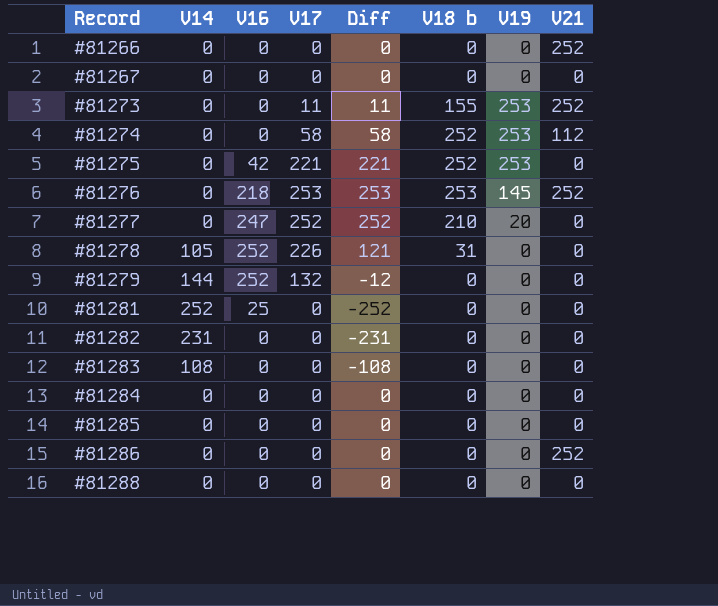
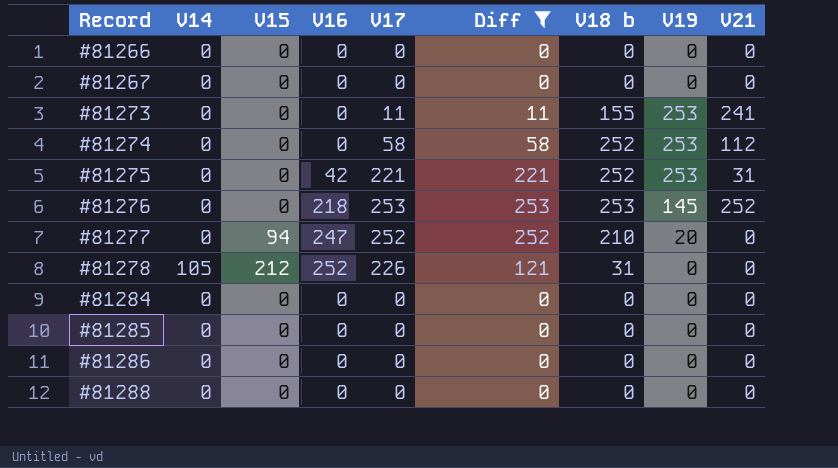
filter: none -> Diff >= 0
column V15 | position: none -> 3
#81266 | V21: 252 -> 0
#81273 | V21: 252 -> 241
#81275 | V21: 0 -> 31
#81286 | V21: 252 -> 0

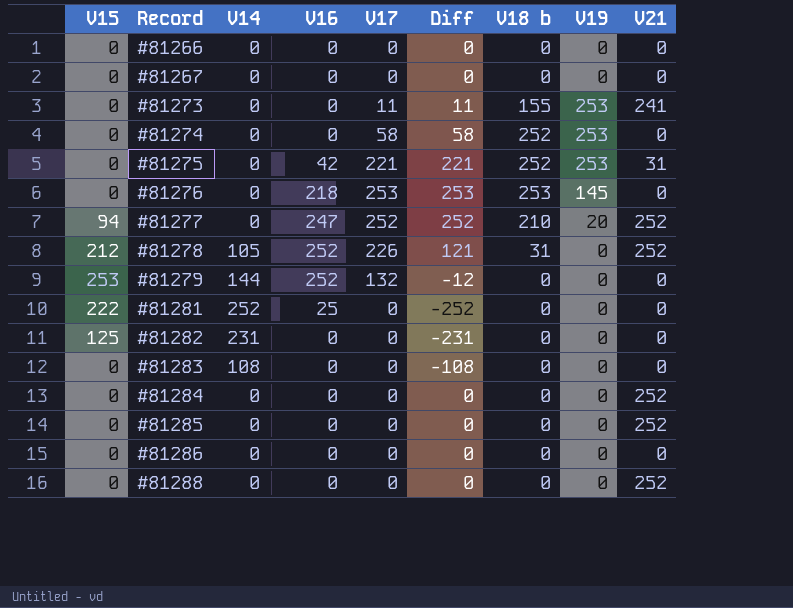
filter: Diff >= 0 -> none
column V15 | position: 3 -> 1
#81274 | V21: 112 -> 0
#81276 | V21: 252 -> 0
#81277 | V21: 0 -> 252
#81278 | V21: 0 -> 252
#81284 | V21: 0 -> 252
#81285 | V21: 0 -> 252
#81288 | V21: 0 -> 252

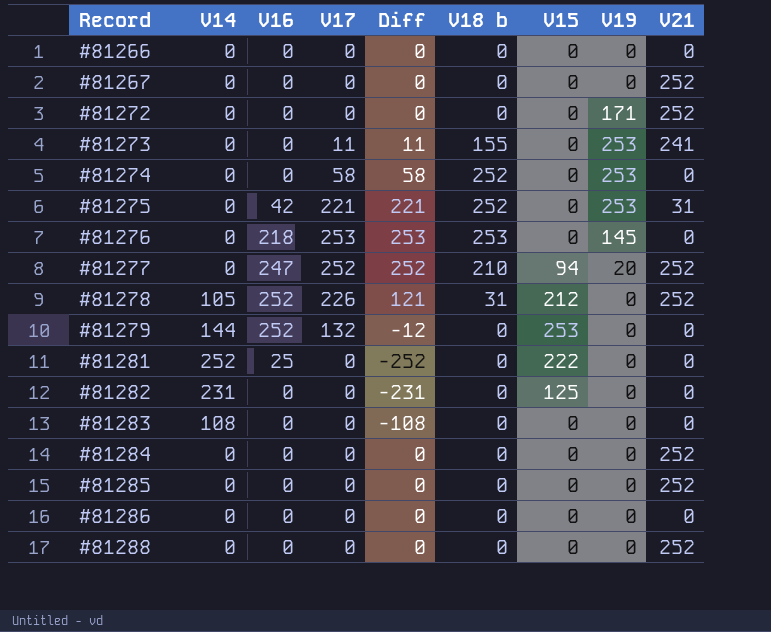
column V15 | position: 1 -> 7
#81267 | V21: 0 -> 252
row #81272: none -> 0 | 0 | 0 | 0 | 0 | 0 | 171 | 252

